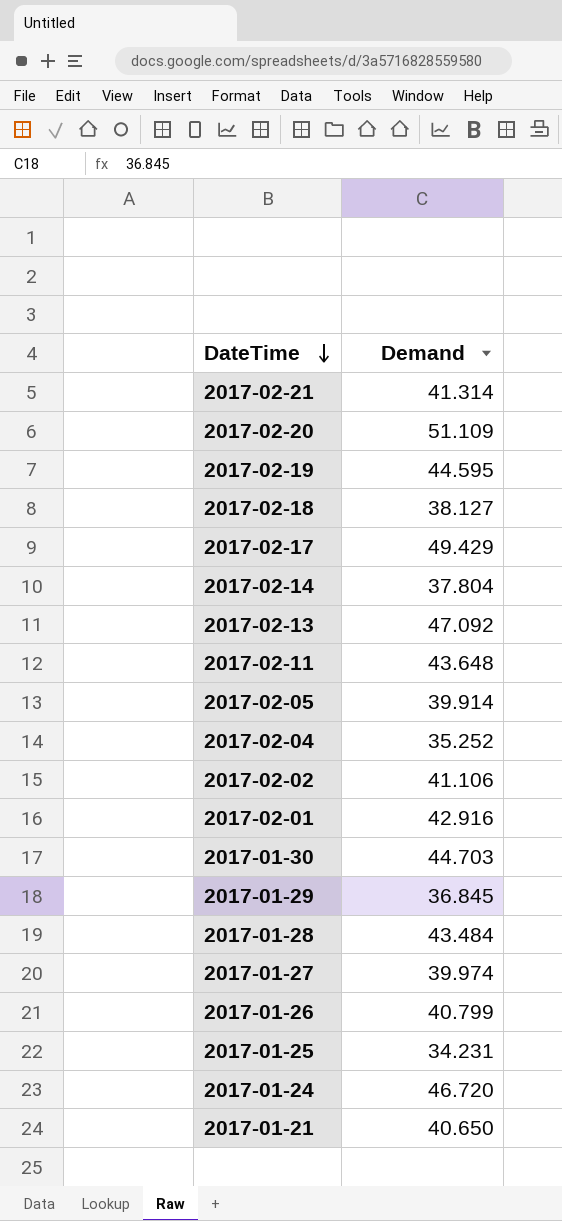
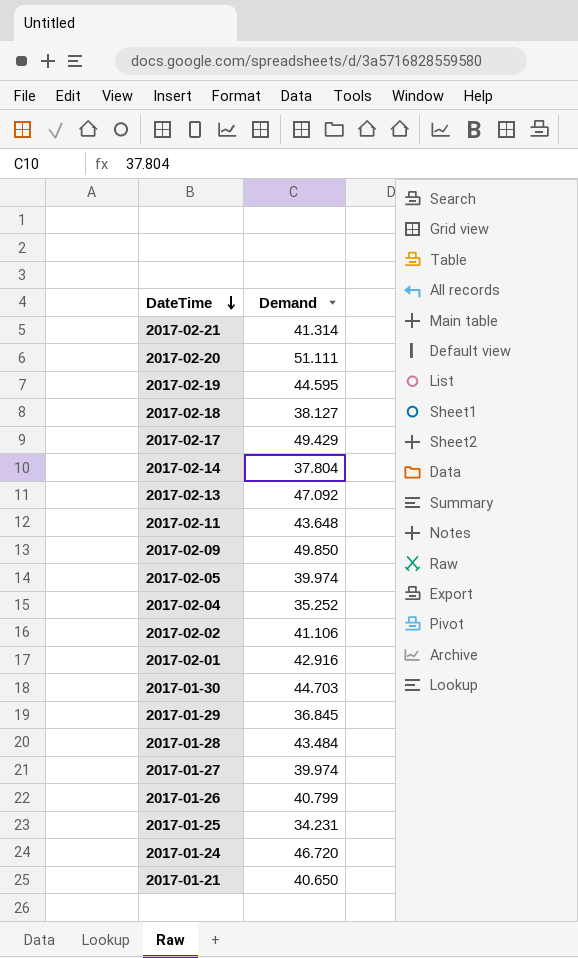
2017-02-20 | Demand: 51.109 -> 51.111
row 2017-02-09: none -> 49.850
2017-02-05 | Demand: 39.914 -> 39.974

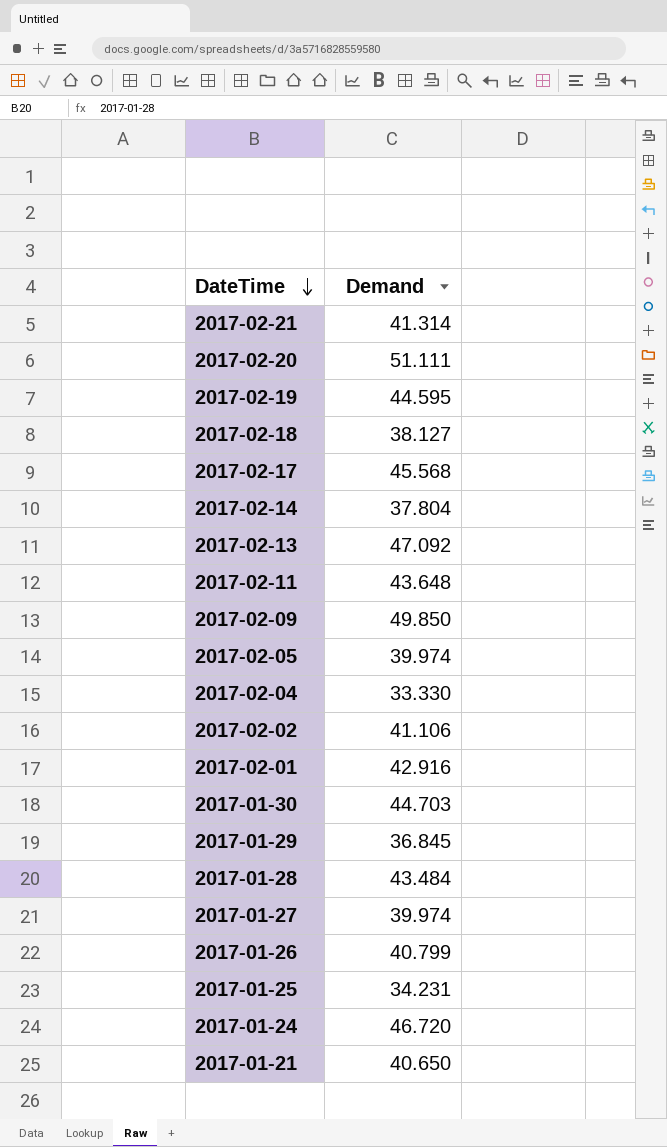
2017-02-17 | Demand: 49.429 -> 45.568
2017-02-04 | Demand: 35.252 -> 33.330

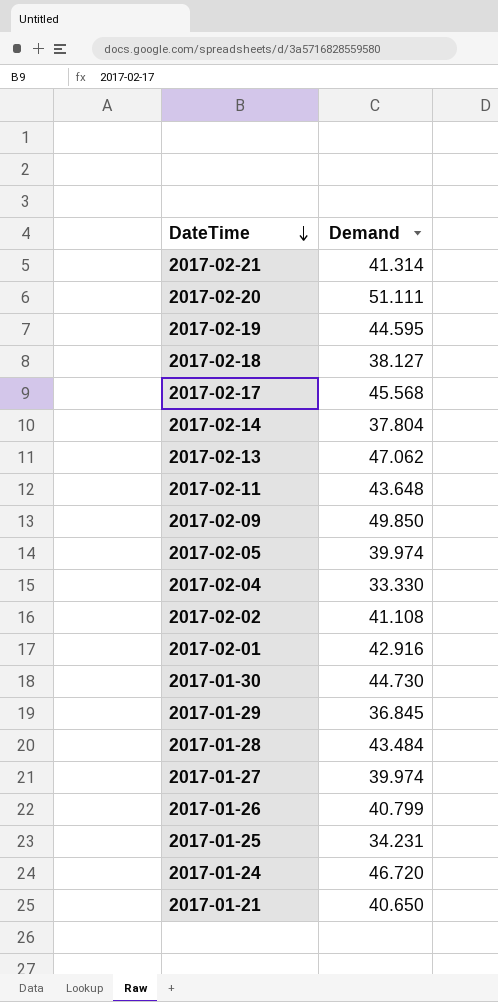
2017-02-13 | Demand: 47.092 -> 47.062
2017-02-02 | Demand: 41.106 -> 41.108
2017-01-30 | Demand: 44.703 -> 44.730

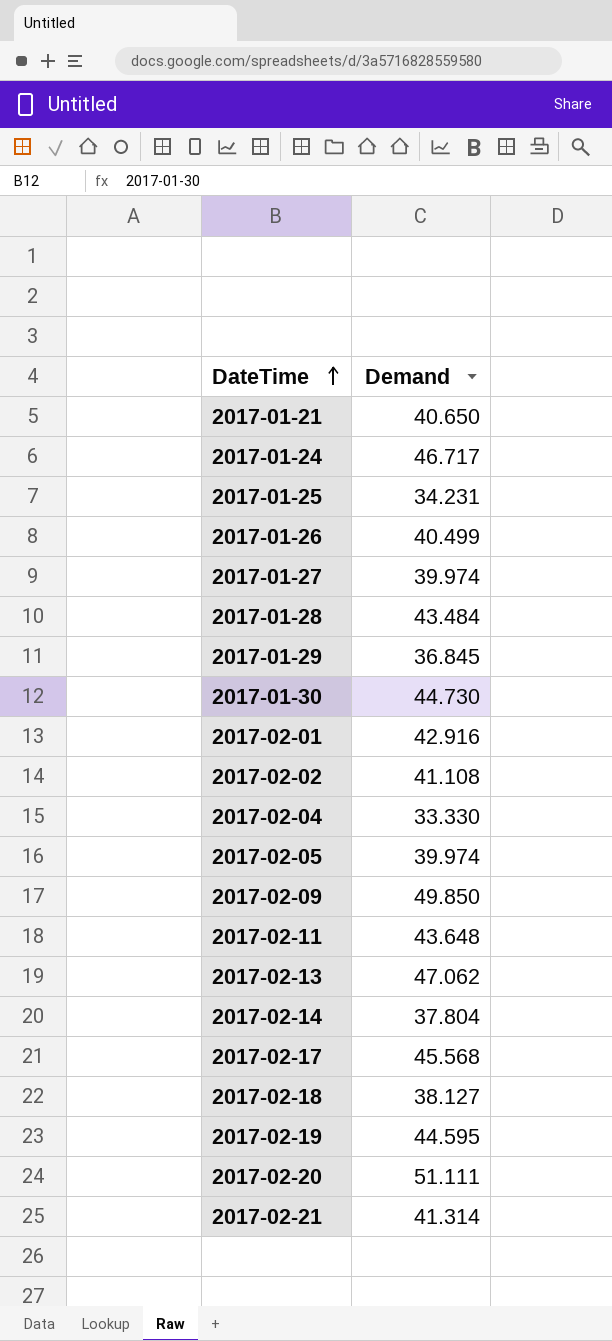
row order: DateTime descending -> DateTime ascending
2017-01-24 | Demand: 46.720 -> 46.717
2017-01-26 | Demand: 40.799 -> 40.499

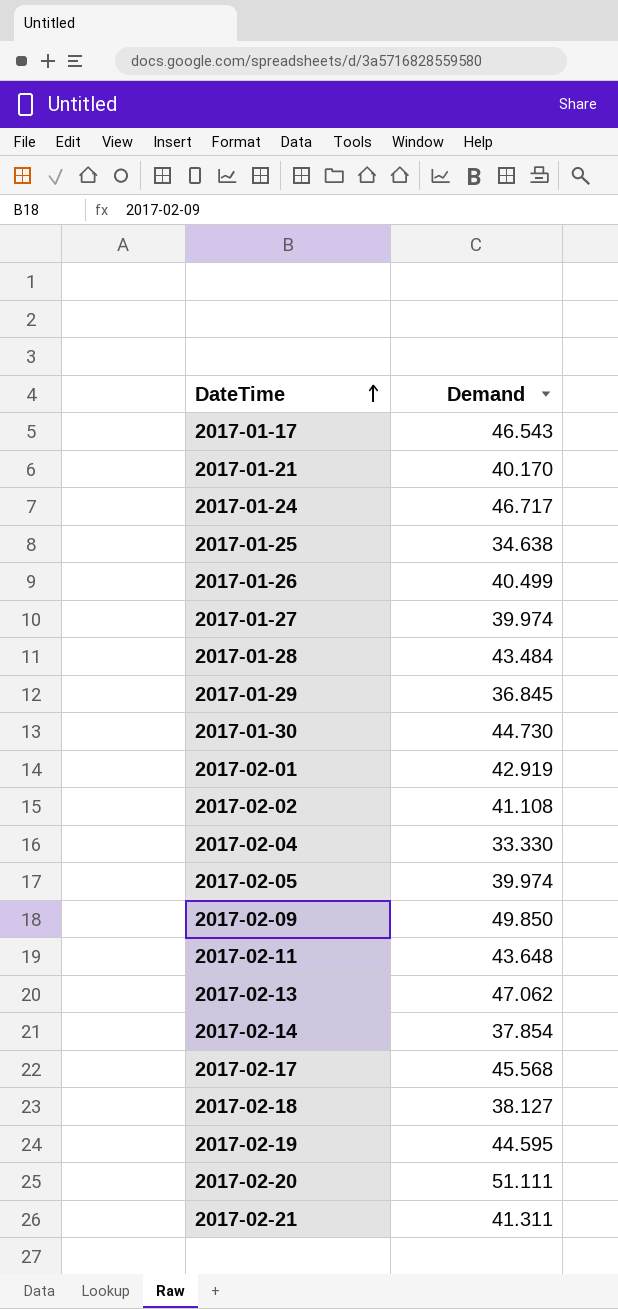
row 2017-01-17: none -> 46.543
2017-01-21 | Demand: 40.650 -> 40.170
2017-01-25 | Demand: 34.231 -> 34.638
2017-02-01 | Demand: 42.916 -> 42.919
2017-02-14 | Demand: 37.804 -> 37.854
2017-02-21 | Demand: 41.314 -> 41.311

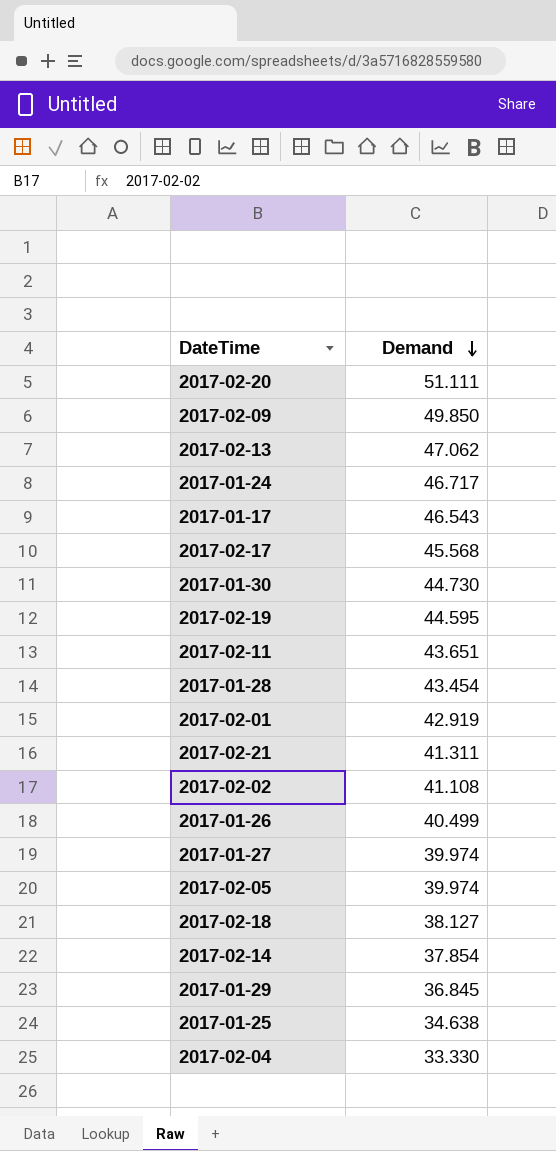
row order: DateTime ascending -> Demand descending
row 2017-01-21: 40.170 -> none
2017-02-11 | Demand: 43.648 -> 43.651
2017-01-28 | Demand: 43.484 -> 43.454

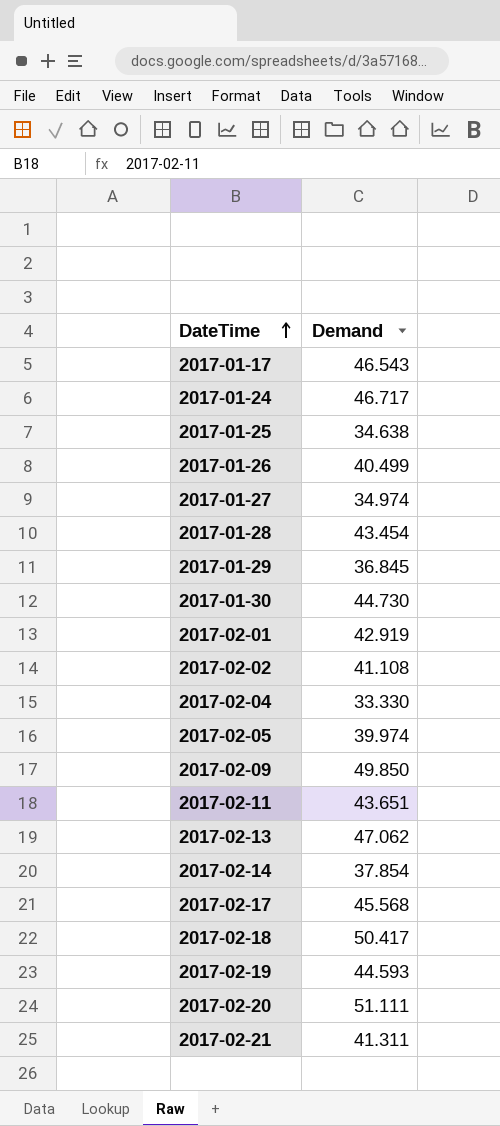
row order: Demand descending -> DateTime ascending
2017-01-27 | Demand: 39.974 -> 34.974
2017-02-18 | Demand: 38.127 -> 50.417
2017-02-19 | Demand: 44.595 -> 44.593

